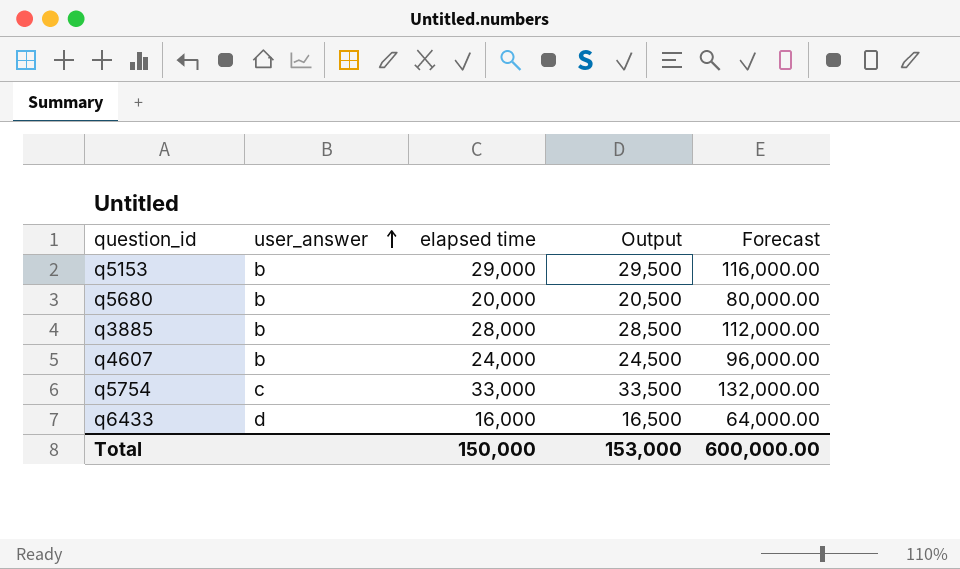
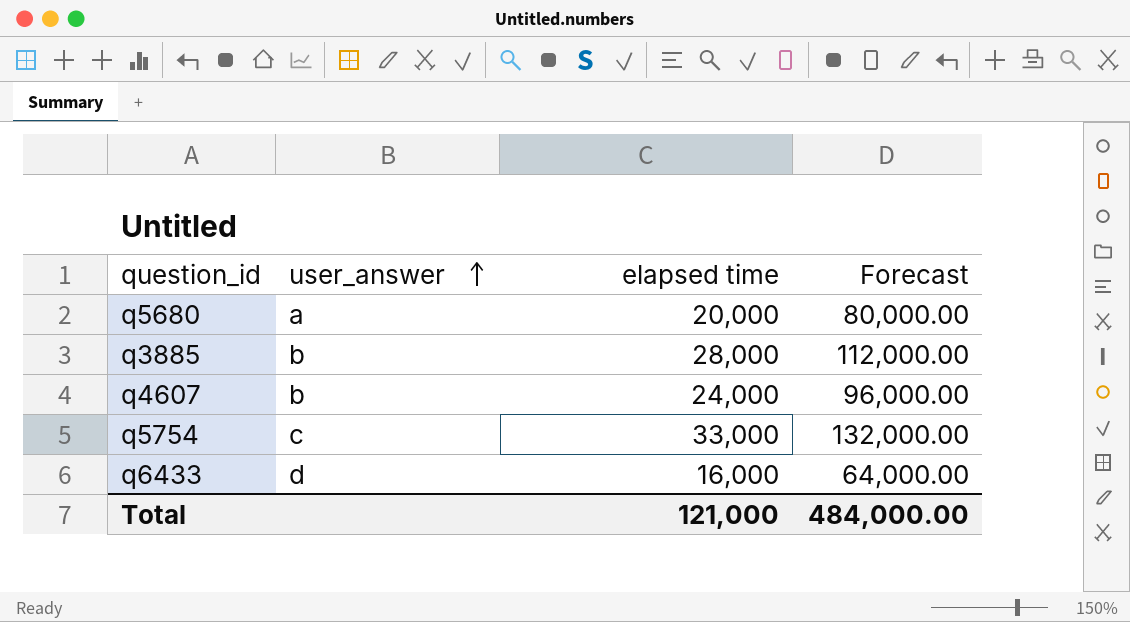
column Output | formula: [elapsed time] + 500 -> none
row q5153: b | 29,000 | 29,500 | 116,000.00 -> none
q5680 | user_answer: b -> a
Total | elapsed time: 150,000 -> 121,000
Total | Forecast: 600,000.00 -> 484,000.00

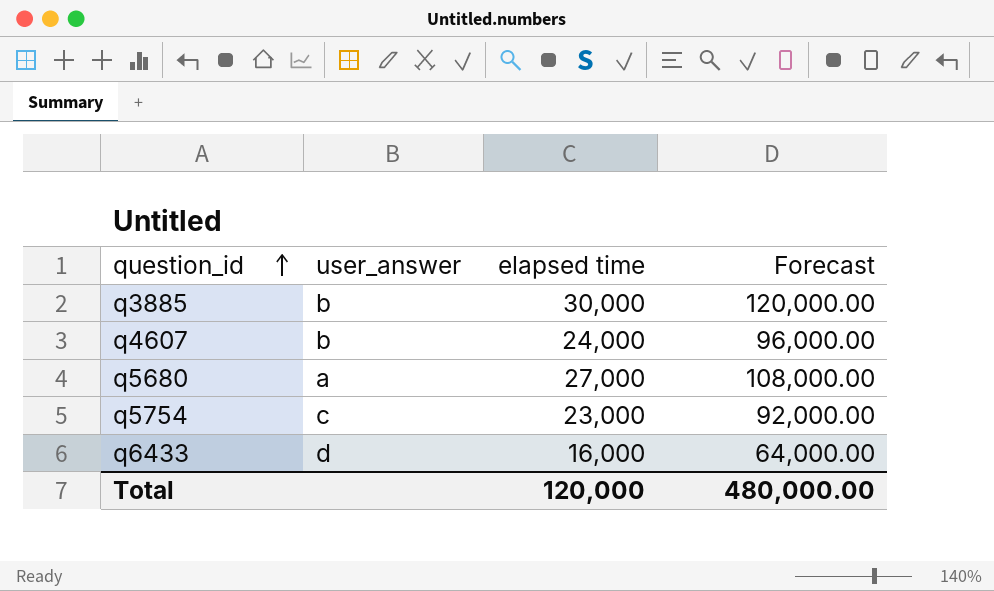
row order: user_answer ascending -> question_id ascending
q3885 | elapsed time: 28,000 -> 30,000
q3885 | Forecast: 112,000.00 -> 120,000.00
q5680 | elapsed time: 20,000 -> 27,000
q5680 | Forecast: 80,000.00 -> 108,000.00
q5754 | elapsed time: 33,000 -> 23,000
q5754 | Forecast: 132,000.00 -> 92,000.00
Total | elapsed time: 121,000 -> 120,000
Total | Forecast: 484,000.00 -> 480,000.00

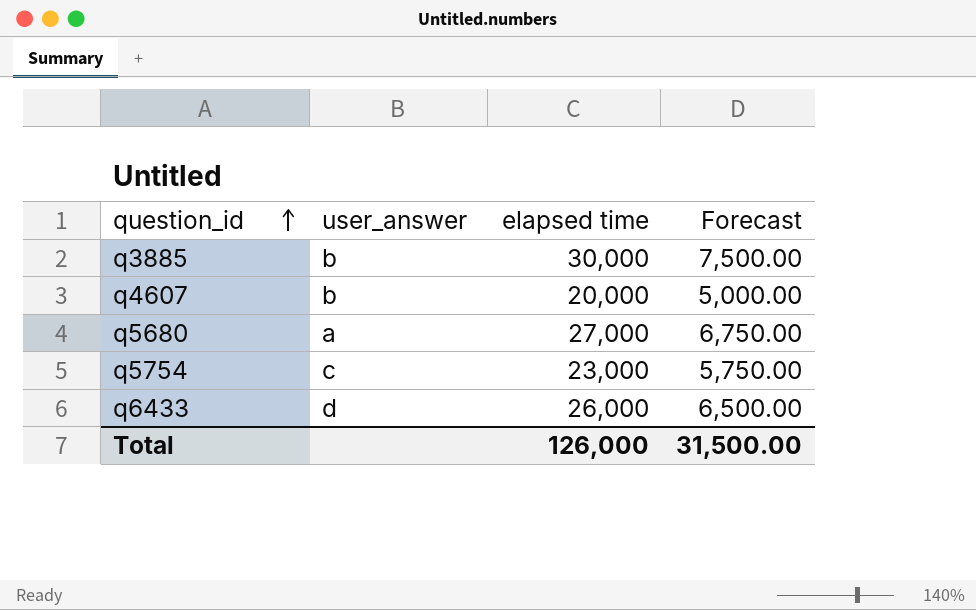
column Forecast | formula: [elapsed time] * 4 -> [elapsed time] * 0.25
q4607 | elapsed time: 24,000 -> 20,000
q6433 | elapsed time: 16,000 -> 26,000
Total | elapsed time: 120,000 -> 126,000
Total | Forecast: 480,000.00 -> 31,500.00

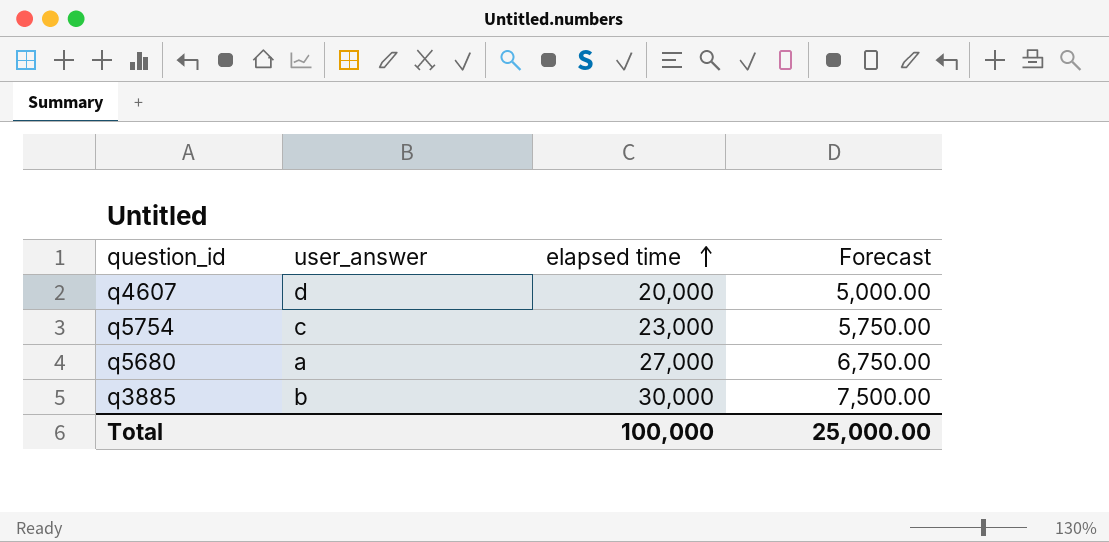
row order: question_id ascending -> elapsed time ascending
row q6433: d | 26,000 | 6,500.00 -> none
q4607 | user_answer: b -> d
Total | elapsed time: 126,000 -> 100,000
Total | Forecast: 31,500.00 -> 25,000.00

